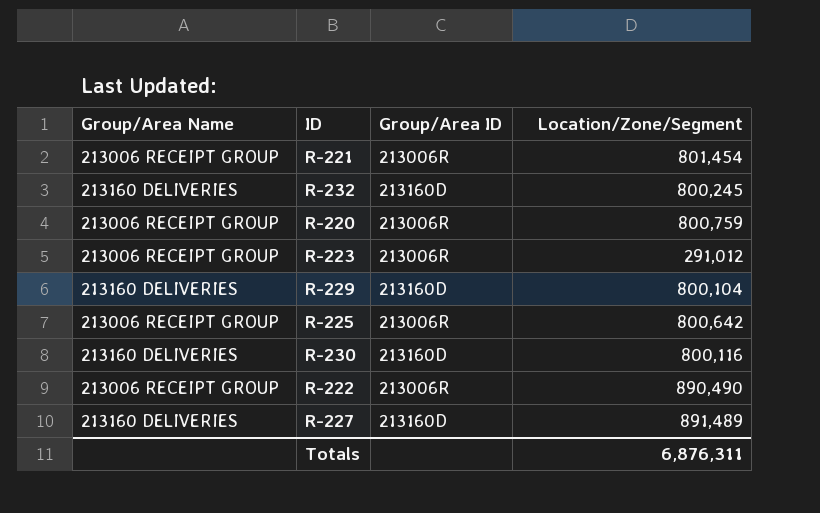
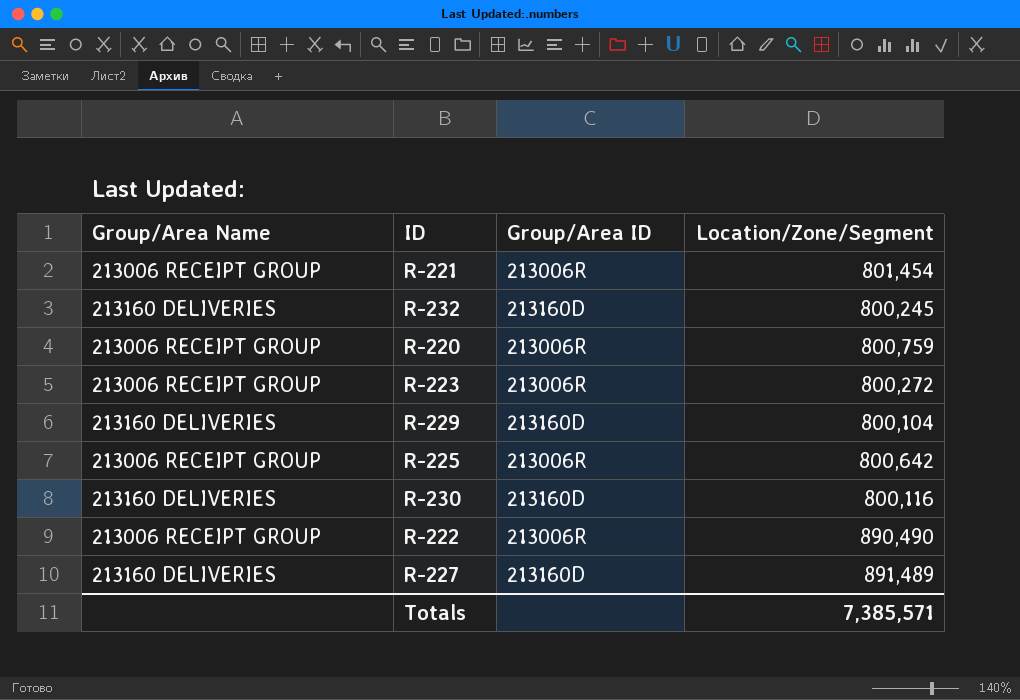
R-223 | Location/Zone/Segment: 291,012 -> 800,272
Totals | Location/Zone/Segment: 6,876,311 -> 7,385,571

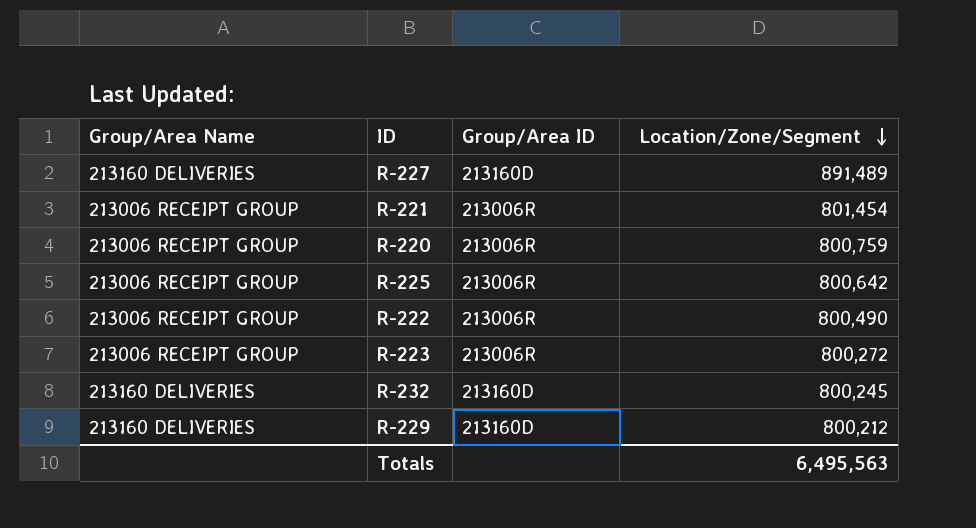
row order: none -> Location/Zone/Segment descending
row R-230: 213160 DELIVERIES | 213160D | 800,116 -> none
R-222 | Location/Zone/Segment: 890,490 -> 800,490
R-229 | Location/Zone/Segment: 800,104 -> 800,212
Totals | Location/Zone/Segment: 7,385,571 -> 6,495,563

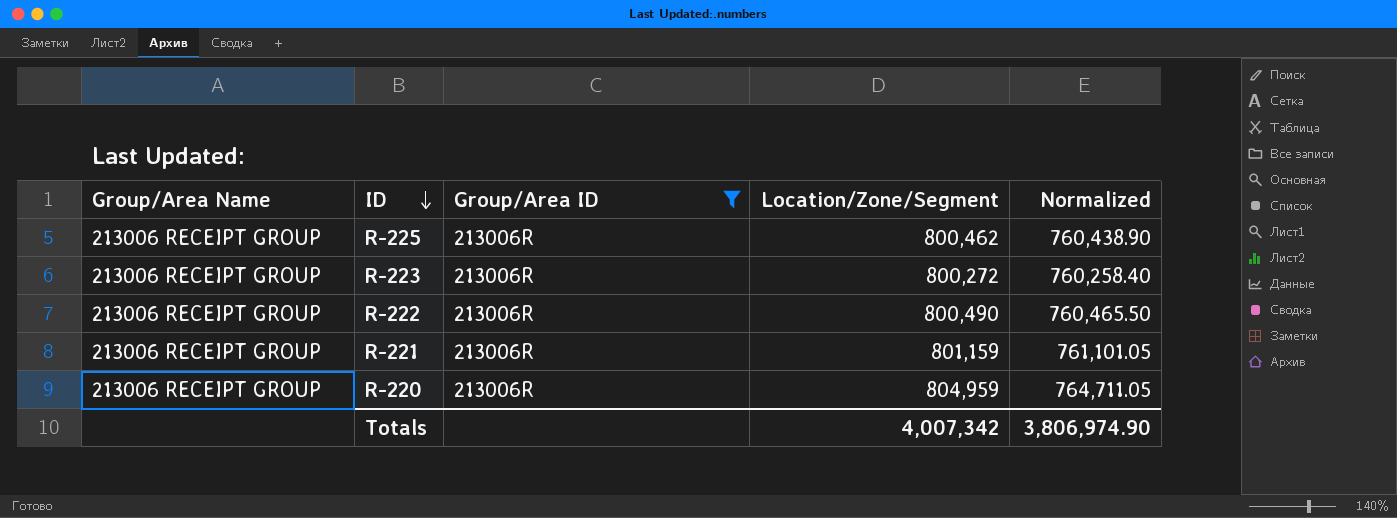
filter: none -> Group/Area ID = 213006R
row order: Location/Zone/Segment descending -> ID descending
column Normalized | formula: none -> [Location/Zone/Segment] * 0.95
R-225 | Location/Zone/Segment: 800,642 -> 800,462
R-221 | Location/Zone/Segment: 801,454 -> 801,159
R-220 | Location/Zone/Segment: 800,759 -> 804,959
Totals | Location/Zone/Segment: 6,495,563 -> 4,007,342

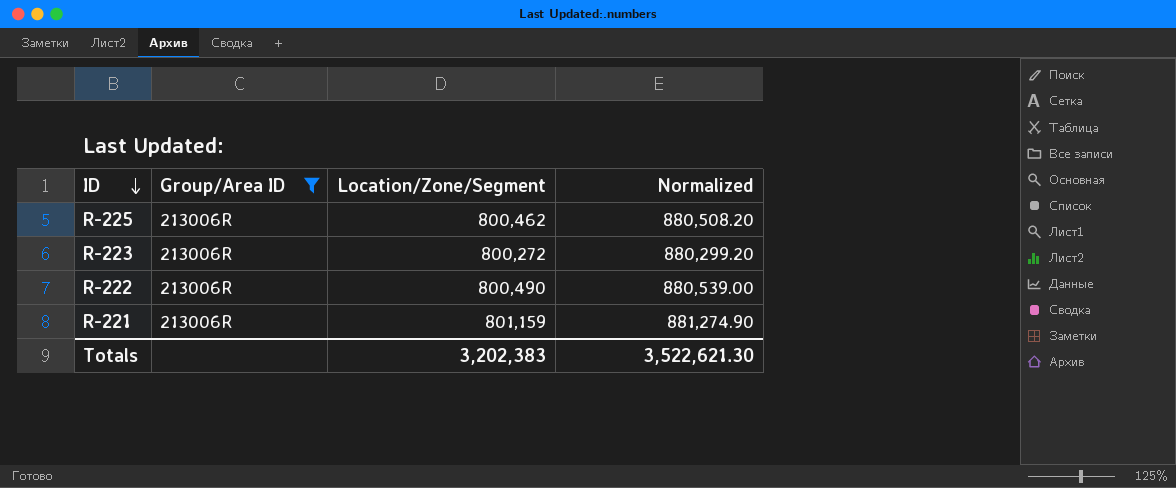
column Group/Area Name | position: 1 -> none
column Normalized | formula: [Location/Zone/Segment] * 0.95 -> [Location/Zone/Segment] * 1.1
row R-220: 213006 RECEIPT GROUP | 213006R | 804,959 | 764,711.05 -> none
Totals | Location/Zone/Segment: 4,007,342 -> 3,202,383
Totals | Normalized: 3,806,974.90 -> 3,522,621.30

